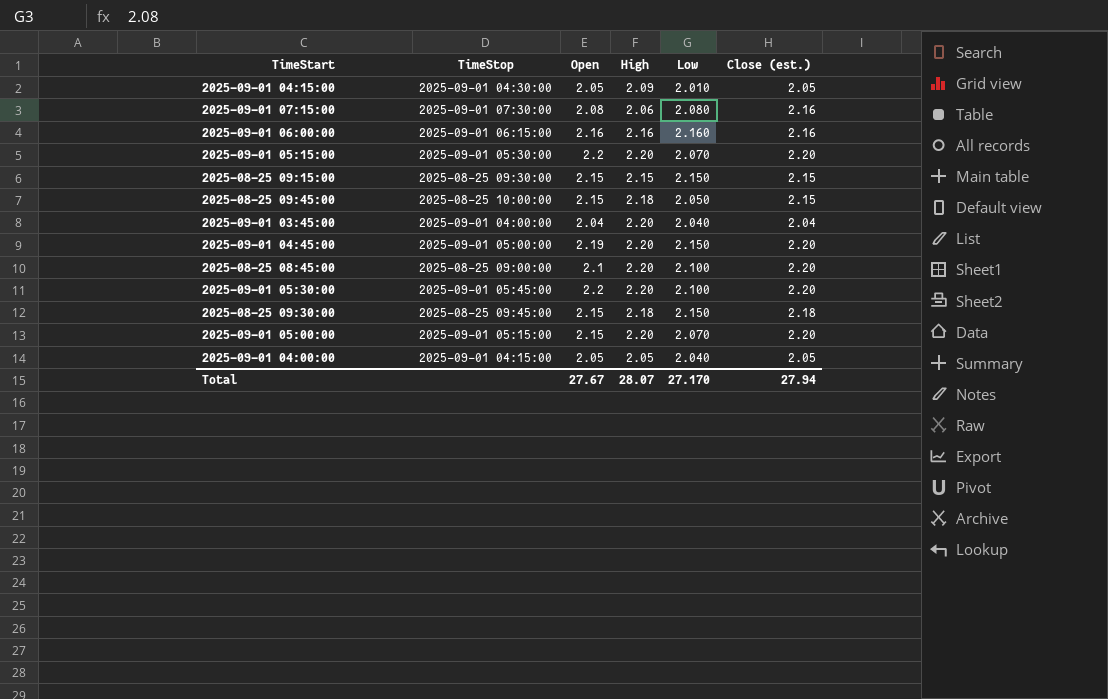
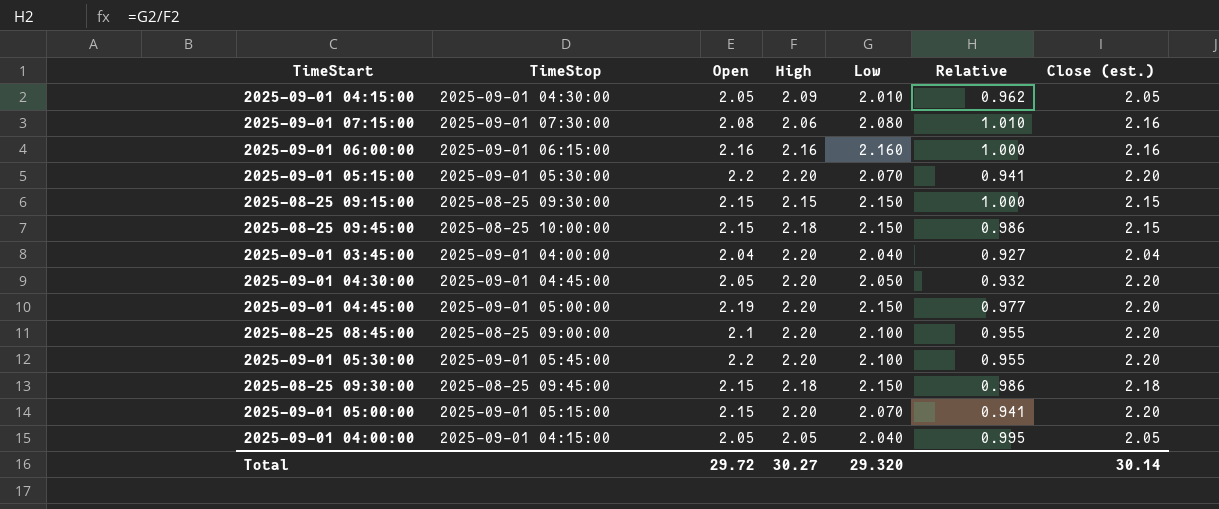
column Relative | formula: none -> [Low] / [High]
2025-08-25 09:45:00 | Low: 2.050 -> 2.150
row 2025-09-01 04:30:00: none -> 2025-09-01 04:45:00 | 2.05 | 2.20 | 2.050 | 0.932 | 2.20
Total | Open: 27.67 -> 29.72
Total | High: 28.07 -> 30.27
Total | Low: 27.170 -> 29.320
Total | Close (est.): 27.94 -> 30.14

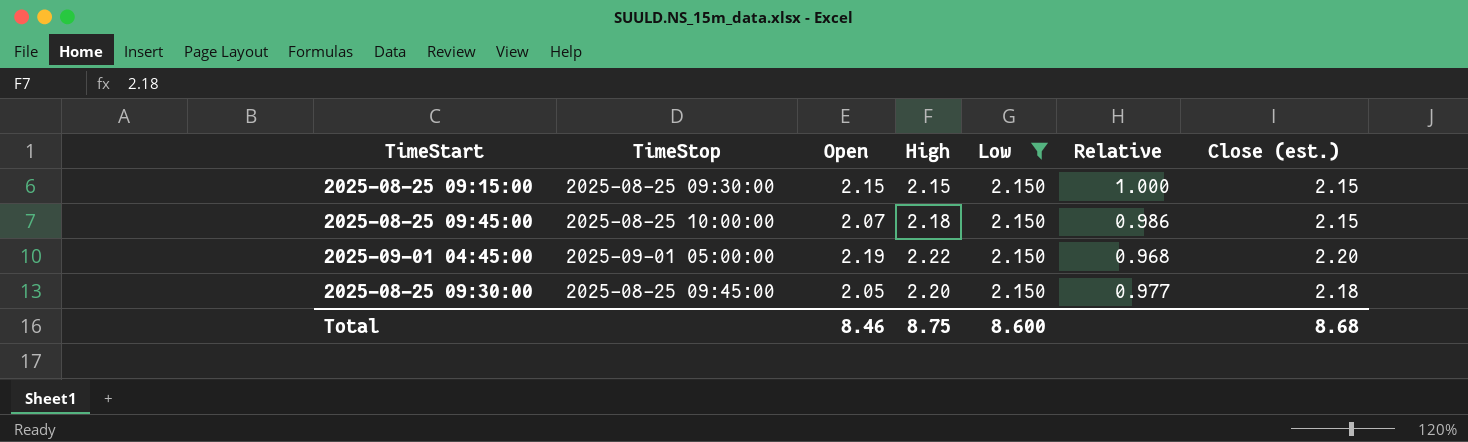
filter: none -> Low = 2.150
2025-08-25 09:45:00 | Open: 2.15 -> 2.07
2025-09-01 04:45:00 | High: 2.20 -> 2.22
2025-09-01 04:45:00 | Relative: 0.977 -> 0.968
2025-08-25 09:30:00 | Open: 2.15 -> 2.05
2025-08-25 09:30:00 | High: 2.18 -> 2.20
2025-08-25 09:30:00 | Relative: 0.986 -> 0.977
Total | Open: 29.72 -> 8.46
Total | High: 30.27 -> 8.75
Total | Low: 29.320 -> 8.600
Total | Close (est.): 30.14 -> 8.68

